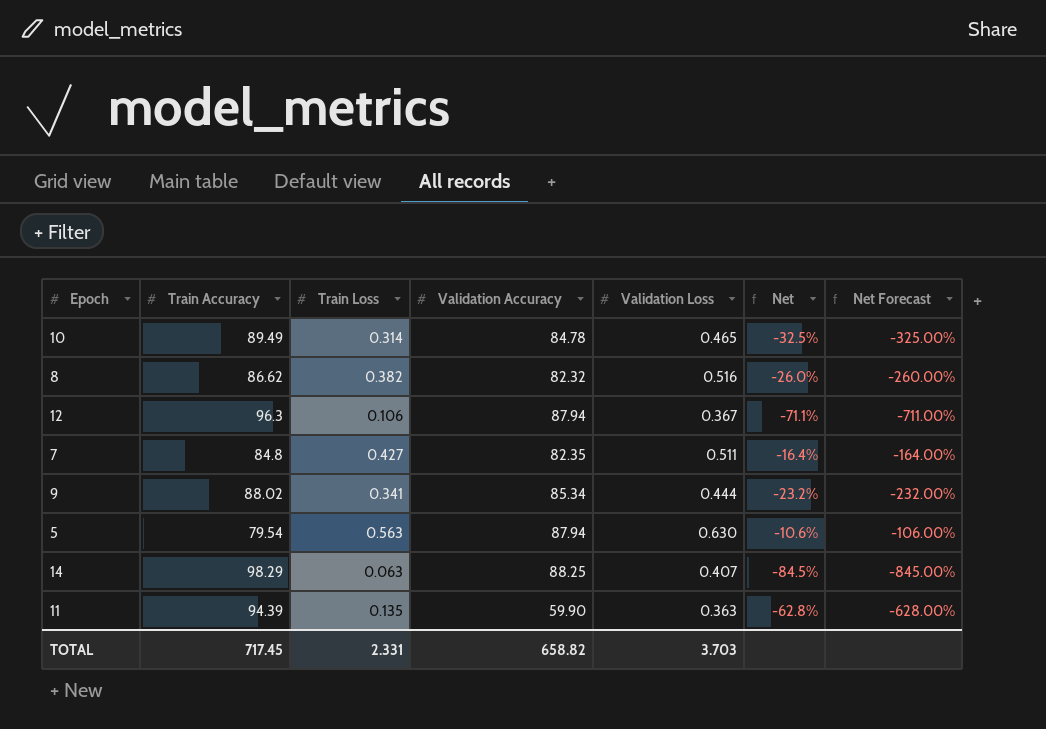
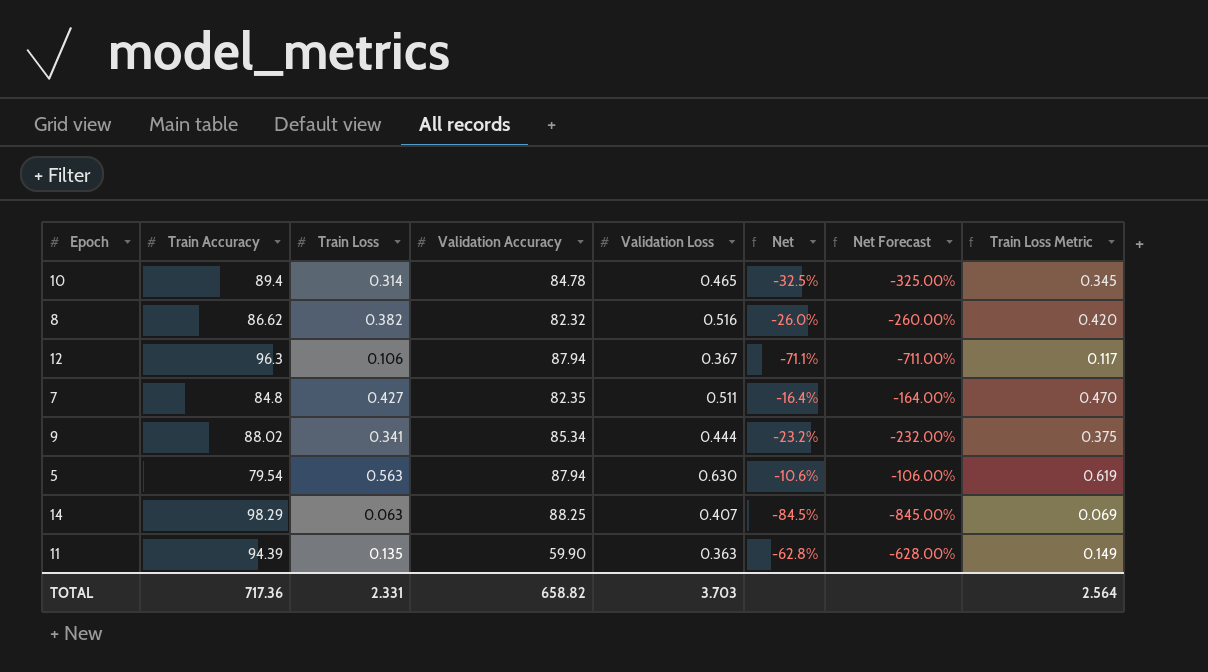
column Train Loss Metric | formula: none -> [Train Loss] * 1.1
10 | Train Accuracy: 89.49 -> 89.4
TOTAL | Train Accuracy: 717.45 -> 717.36

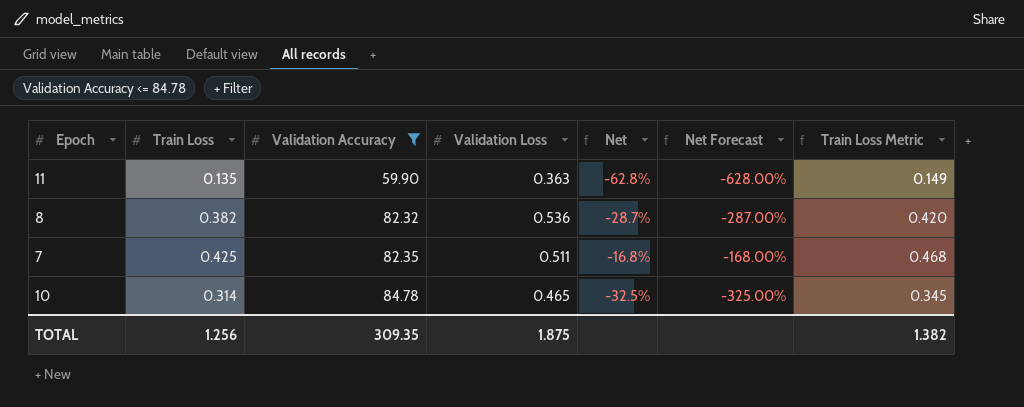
filter: none -> Validation Accuracy <= 84.78
row order: none -> Validation Accuracy ascending
column Train Accuracy | position: 2 -> none
8 | Validation Loss: 0.516 -> 0.536
8 | Net: -26.0% -> -28.7%
8 | Net Forecast: -260.00% -> -287.00%
7 | Train Loss: 0.427 -> 0.425
7 | Net: -16.4% -> -16.8%
7 | Net Forecast: -164.00% -> -168.00%
7 | Train Loss Metric: 0.470 -> 0.468
TOTAL | Train Loss: 2.331 -> 1.256
TOTAL | Validation Accuracy: 658.82 -> 309.35
TOTAL | Validation Loss: 3.703 -> 1.875
TOTAL | Train Loss Metric: 2.564 -> 1.382

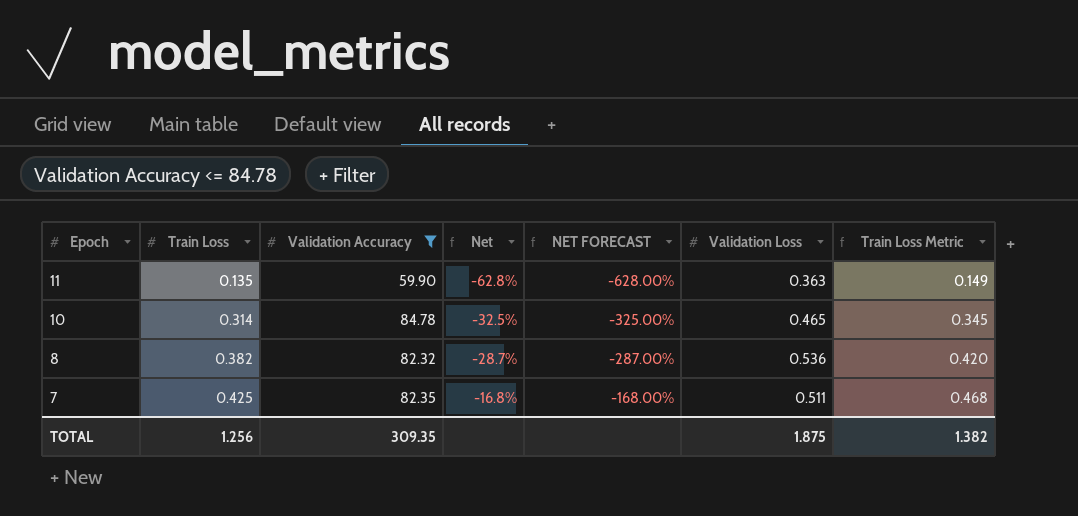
row order: Validation Accuracy ascending -> Epoch descending
column name: Net Forecast -> NET FORECAST
column Validation Loss | position: 4 -> 6

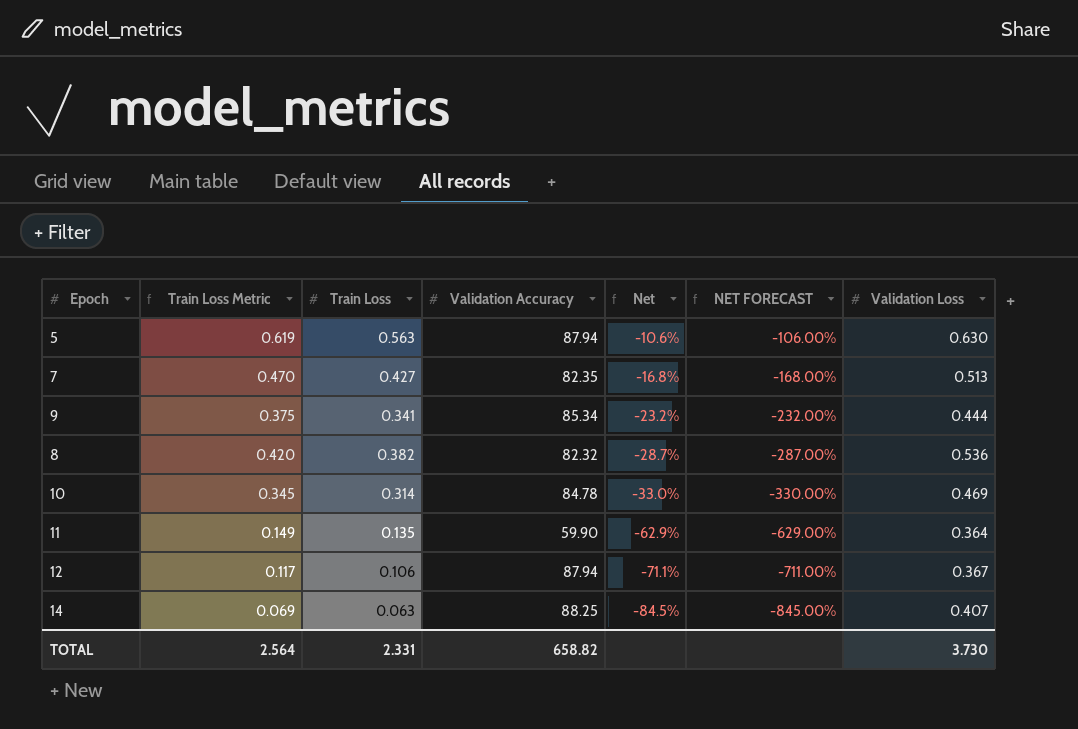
filter: Validation Accuracy <= 84.78 -> none
row order: Epoch descending -> Net descending
column Train Loss Metric | position: 7 -> 2
7 | Train Loss Metric: 0.468 -> 0.470
7 | Train Loss: 0.425 -> 0.427
7 | Validation Loss: 0.511 -> 0.513
10 | Net: -32.5% -> -33.0%
10 | NET FORECAST: -325.00% -> -330.00%
10 | Validation Loss: 0.465 -> 0.469
11 | Net: -62.8% -> -62.9%
11 | NET FORECAST: -628.00% -> -629.00%
11 | Validation Loss: 0.363 -> 0.364
TOTAL | Train Loss Metric: 1.382 -> 2.564
TOTAL | Train Loss: 1.256 -> 2.331
TOTAL | Validation Accuracy: 309.35 -> 658.82
TOTAL | Validation Loss: 1.875 -> 3.730

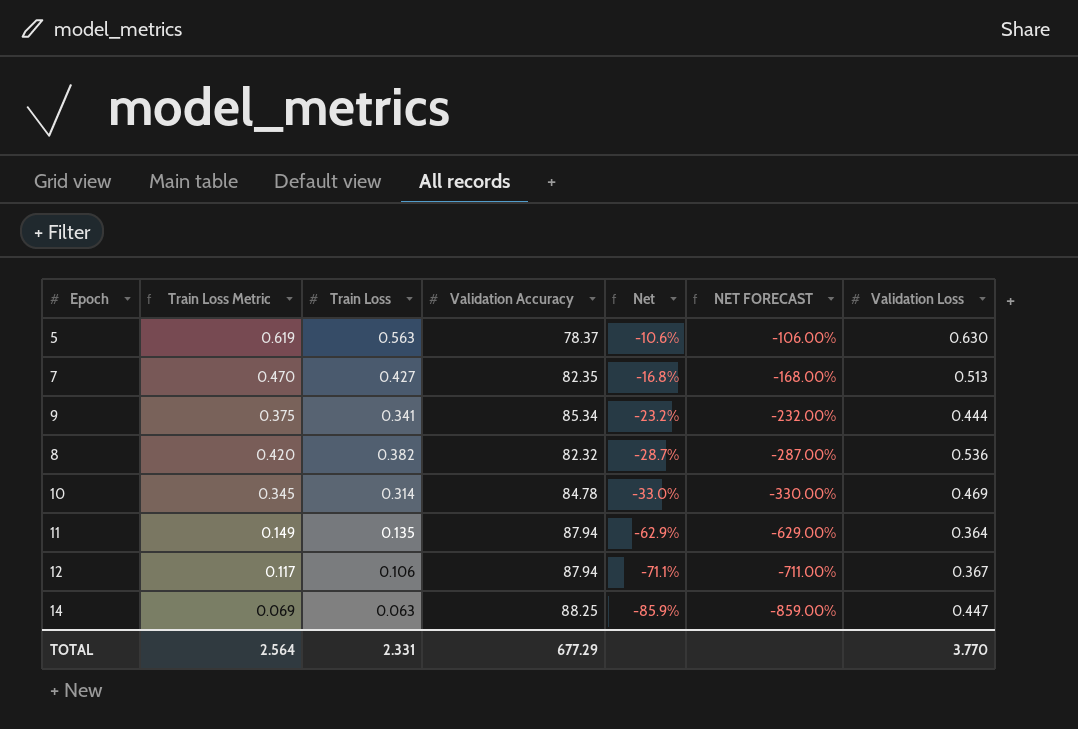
5 | Validation Accuracy: 87.94 -> 78.37
11 | Validation Accuracy: 59.90 -> 87.94
14 | Net: -84.5% -> -85.9%
14 | NET FORECAST: -845.00% -> -859.00%
14 | Validation Loss: 0.407 -> 0.447
TOTAL | Validation Accuracy: 658.82 -> 677.29
TOTAL | Validation Loss: 3.730 -> 3.770

